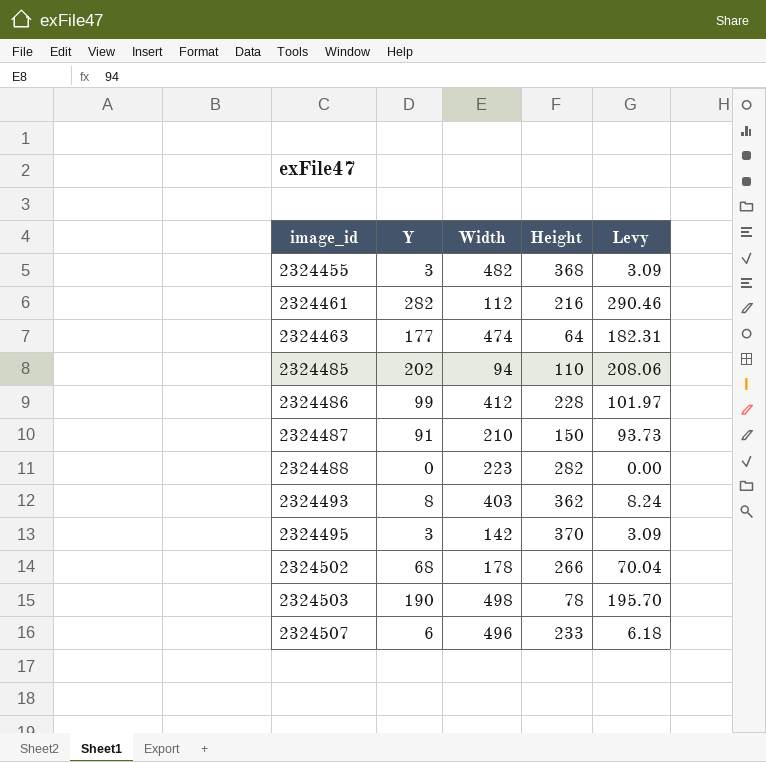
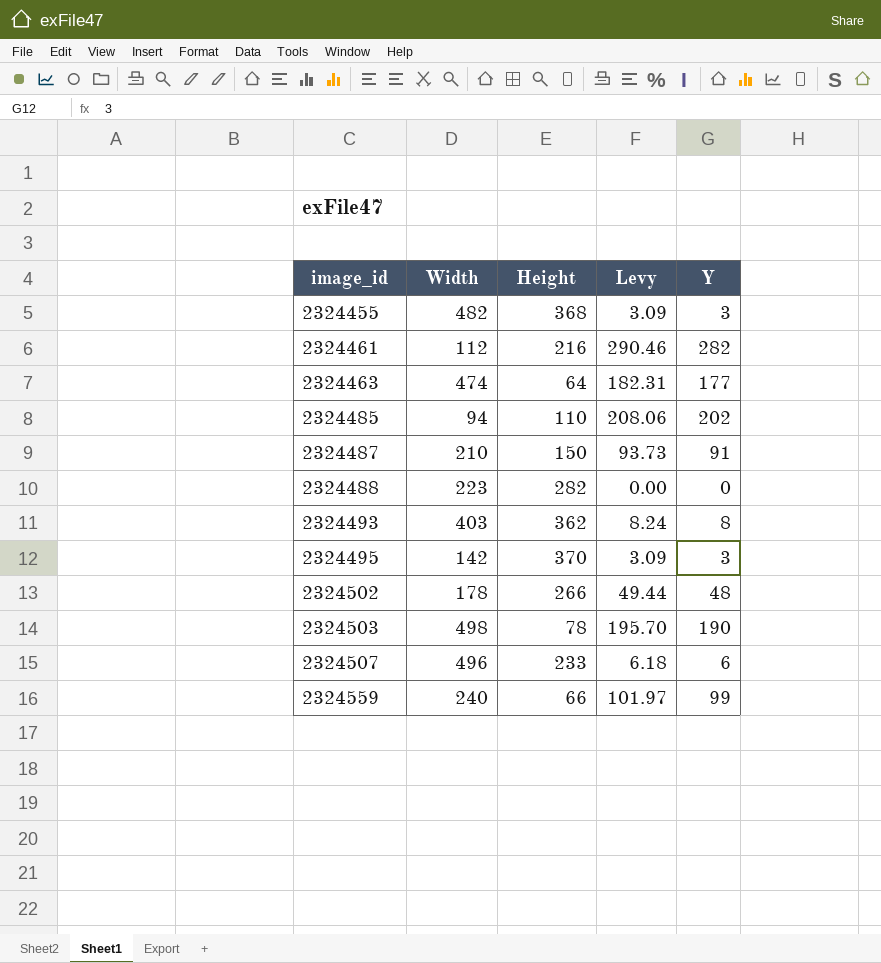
column Y | position: 2 -> 5
row 2324486: 99 | 412 | 228 | 101.97 -> none
2324502 | Levy: 70.04 -> 49.44
2324502 | Y: 68 -> 48
row 2324559: none -> 240 | 66 | 101.97 | 99

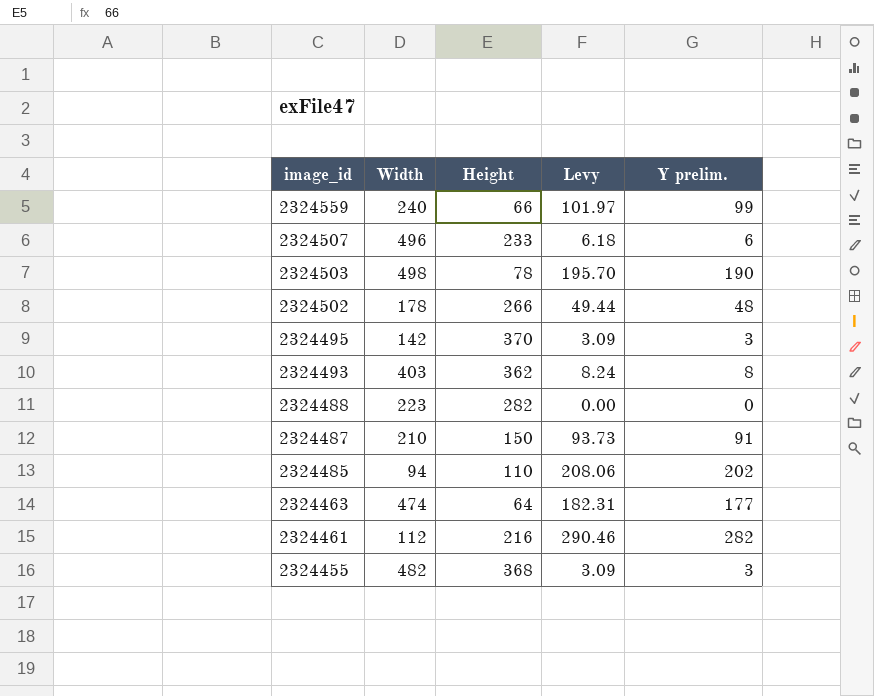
row order: image_id ascending -> image_id descending
column name: Y -> Y prelim.

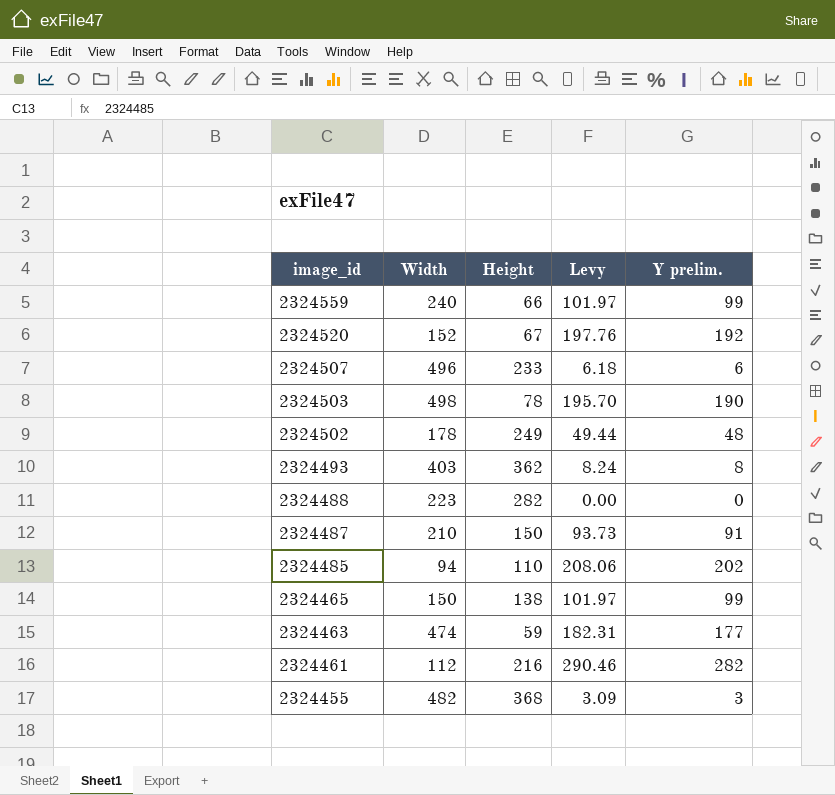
row 2324495: 142 | 370 | 3.09 | 3 -> none
row 2324520: none -> 152 | 67 | 197.76 | 192
2324502 | Height: 266 -> 249
row 2324465: none -> 150 | 138 | 101.97 | 99
2324463 | Height: 64 -> 59

